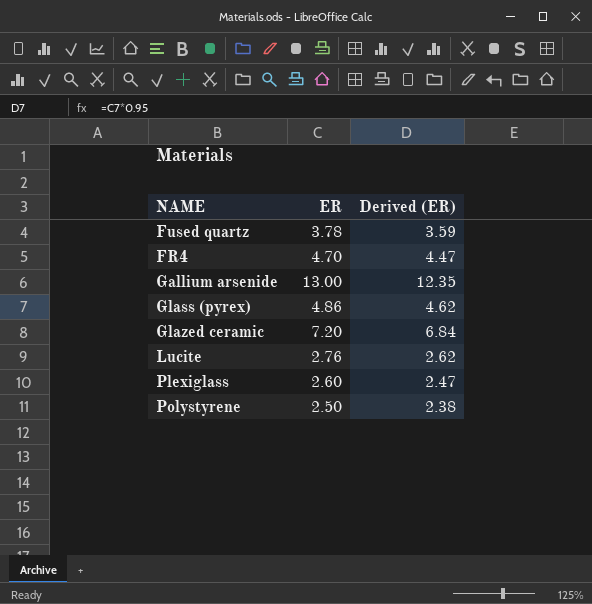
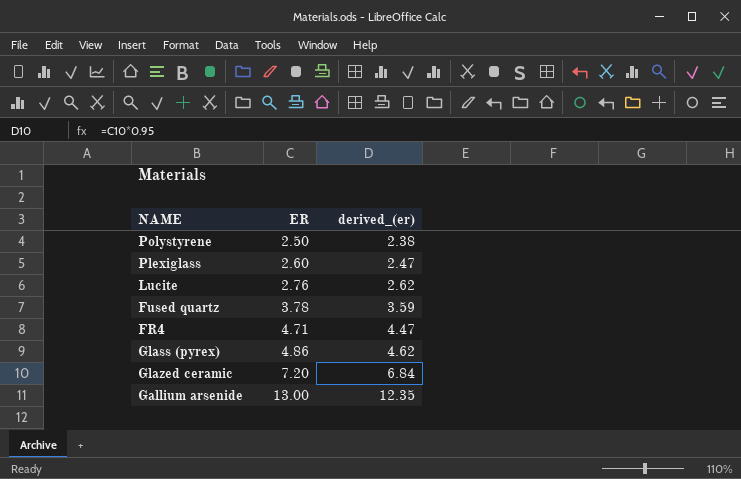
row order: none -> ER ascending
column name: Derived (ER) -> derived_(er)
FR4 | ER: 4.70 -> 4.71

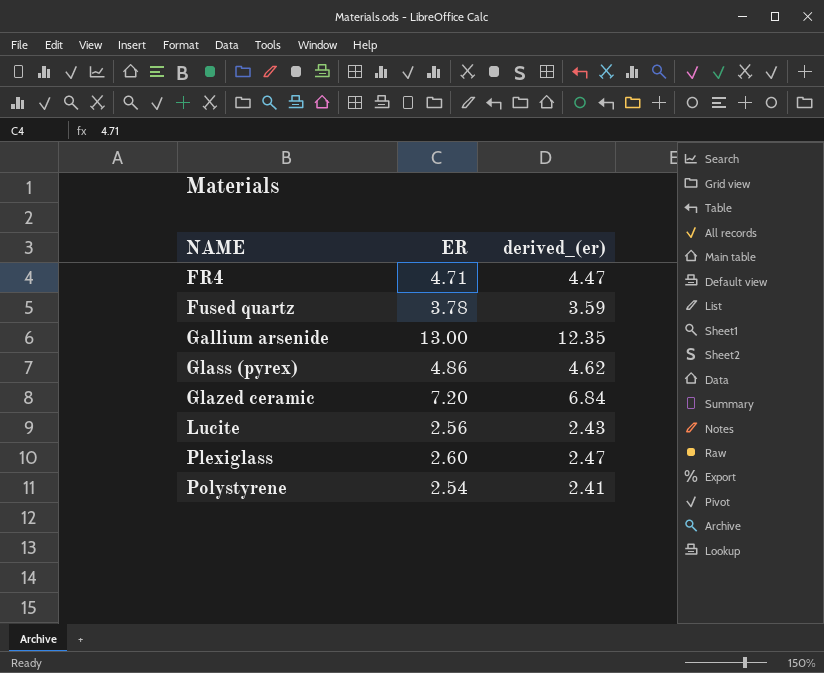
row order: ER ascending -> NAME ascending
Lucite | ER: 2.76 -> 2.56
Lucite | derived_(er): 2.62 -> 2.43
Polystyrene | ER: 2.50 -> 2.54
Polystyrene | derived_(er): 2.38 -> 2.41

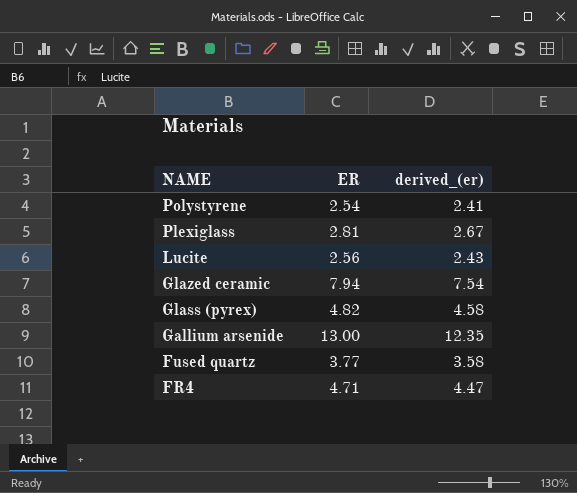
row order: NAME ascending -> NAME descending
Plexiglass | ER: 2.60 -> 2.81
Plexiglass | derived_(er): 2.47 -> 2.67
Glazed ceramic | ER: 7.20 -> 7.94
Glazed ceramic | derived_(er): 6.84 -> 7.54
Glass (pyrex) | ER: 4.86 -> 4.82
Glass (pyrex) | derived_(er): 4.62 -> 4.58
Fused quartz | ER: 3.78 -> 3.77
Fused quartz | derived_(er): 3.59 -> 3.58

